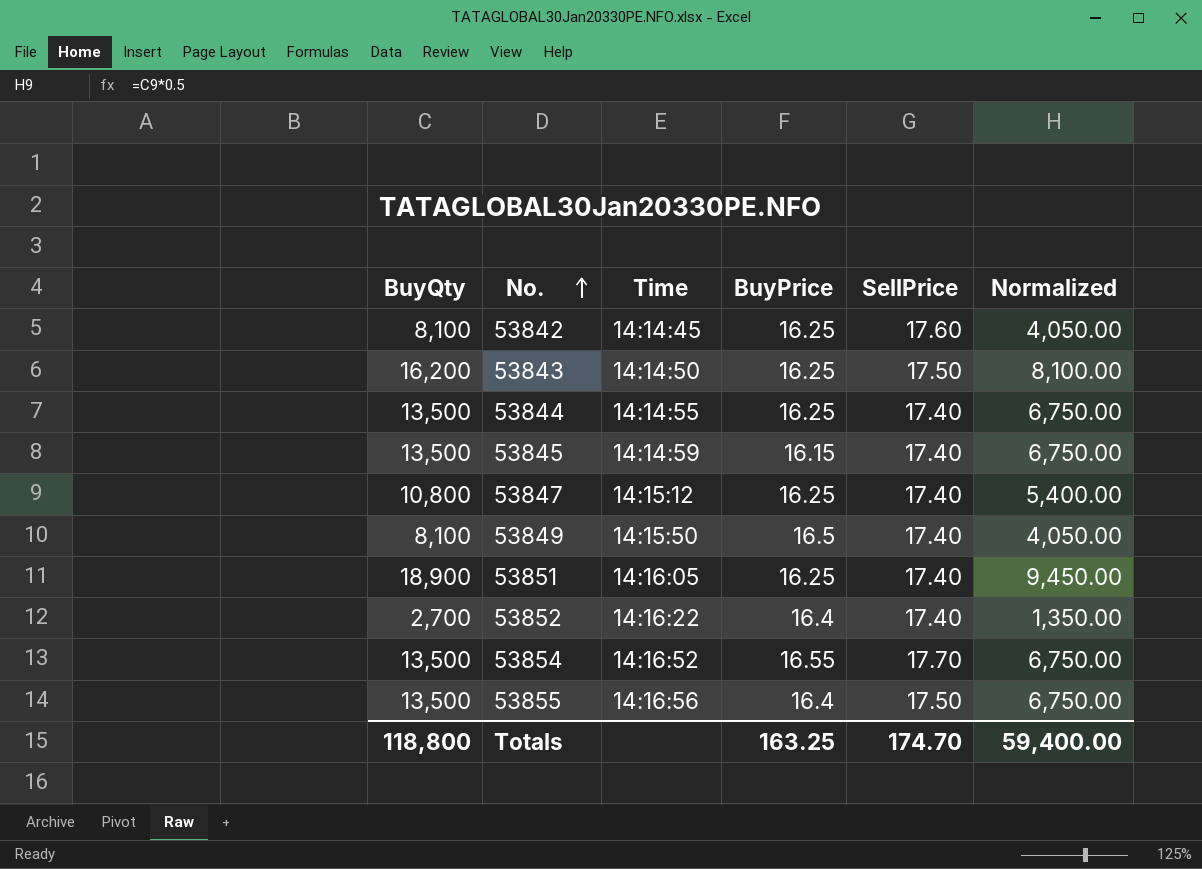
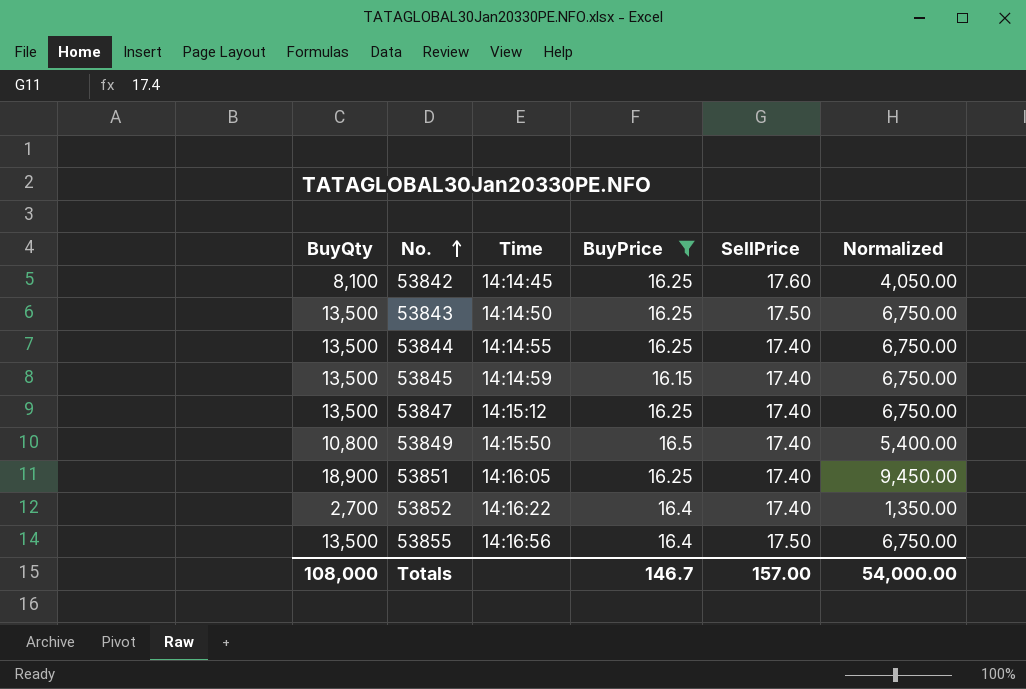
filter: none -> BuyPrice != 16.55
53843 | BuyQty: 16,200 -> 13,500
53843 | Normalized: 8,100.00 -> 6,750.00
53847 | BuyQty: 10,800 -> 13,500
53847 | Normalized: 5,400.00 -> 6,750.00
53849 | BuyQty: 8,100 -> 10,800
53849 | Normalized: 4,050.00 -> 5,400.00
Totals | BuyQty: 118,800 -> 108,000
Totals | BuyPrice: 163.25 -> 146.7
Totals | SellPrice: 174.70 -> 157.00
Totals | Normalized: 59,400.00 -> 54,000.00

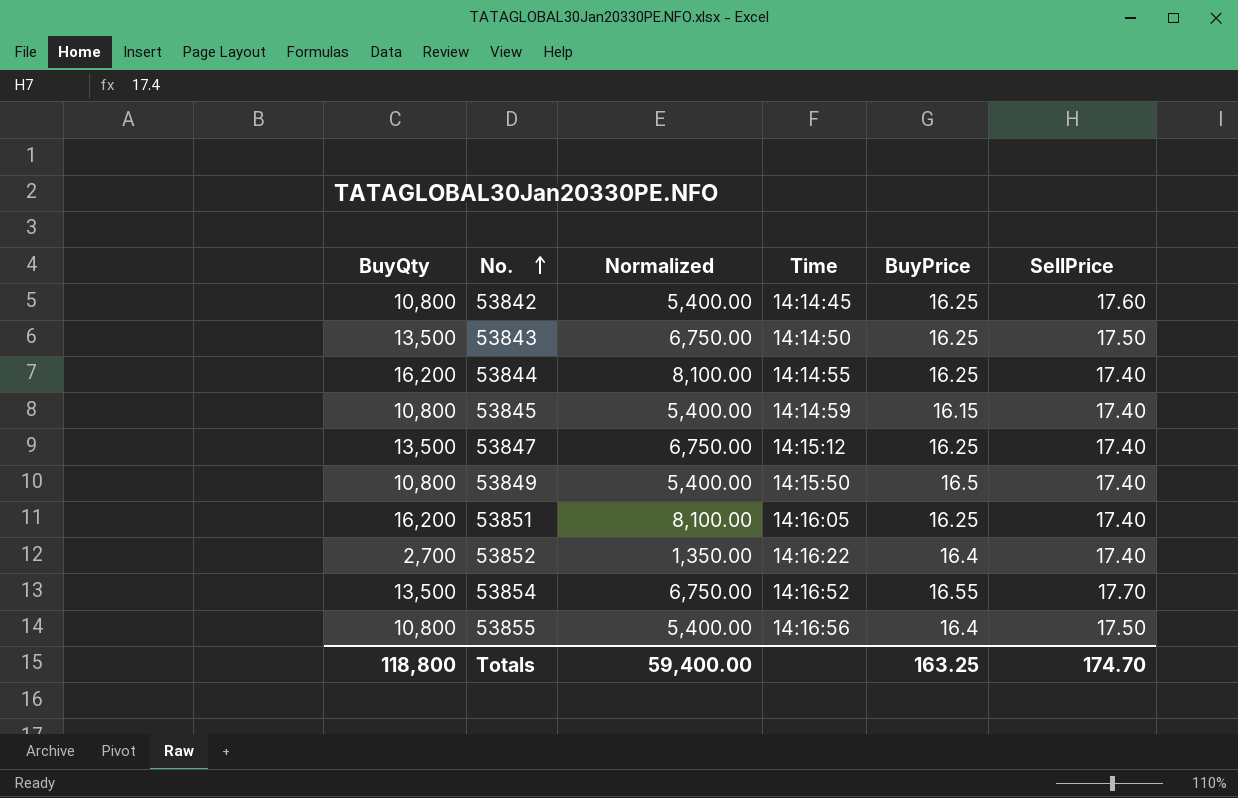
filter: BuyPrice != 16.55 -> none
column Normalized | position: 6 -> 3
53842 | BuyQty: 8,100 -> 10,800
53842 | Normalized: 4,050.00 -> 5,400.00
53844 | BuyQty: 13,500 -> 16,200
53844 | Normalized: 6,750.00 -> 8,100.00
53845 | BuyQty: 13,500 -> 10,800
53845 | Normalized: 6,750.00 -> 5,400.00
53851 | BuyQty: 18,900 -> 16,200
53851 | Normalized: 9,450.00 -> 8,100.00
53855 | BuyQty: 13,500 -> 10,800
53855 | Normalized: 6,750.00 -> 5,400.00
Totals | BuyQty: 108,000 -> 118,800
Totals | Normalized: 54,000.00 -> 59,400.00
Totals | BuyPrice: 146.7 -> 163.25
Totals | SellPrice: 157.00 -> 174.70

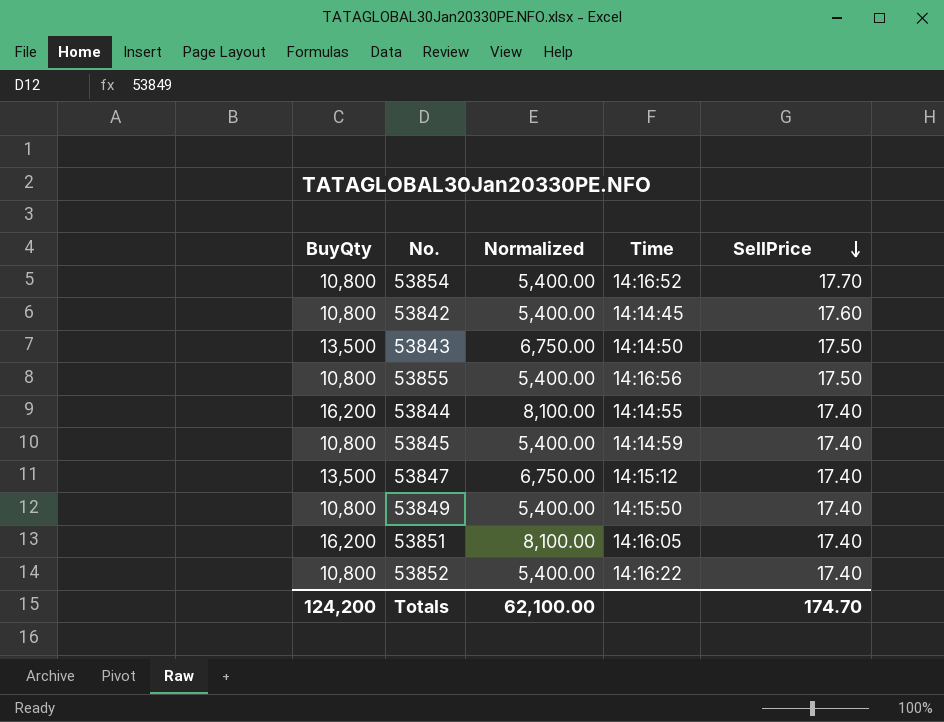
row order: No. ascending -> SellPrice descending
column BuyPrice | position: 5 -> none
53854 | BuyQty: 13,500 -> 10,800
53854 | Normalized: 6,750.00 -> 5,400.00
53852 | BuyQty: 2,700 -> 10,800
53852 | Normalized: 1,350.00 -> 5,400.00
Totals | BuyQty: 118,800 -> 124,200
Totals | Normalized: 59,400.00 -> 62,100.00

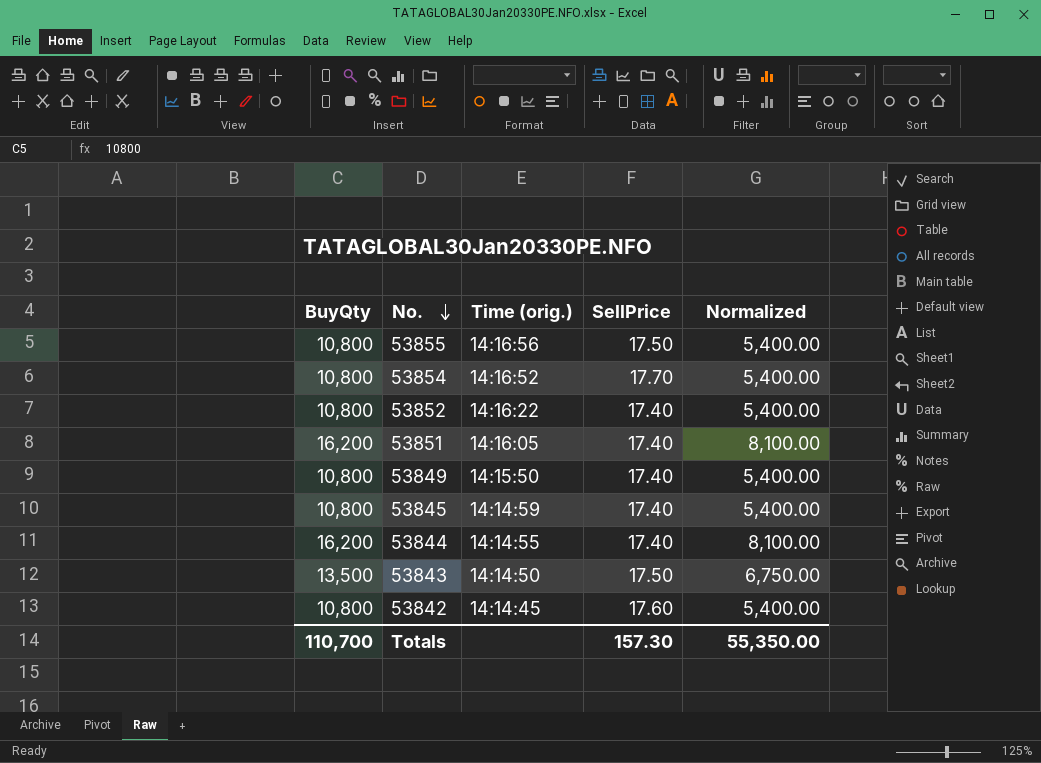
row order: SellPrice descending -> No. descending
column name: Time -> Time (orig.)
column Normalized | position: 3 -> 5
row 53847: 13,500 | 6,750.00 | 14:15:12 | 17.40 -> none
Totals | BuyQty: 124,200 -> 110,700
Totals | SellPrice: 174.70 -> 157.30
Totals | Normalized: 62,100.00 -> 55,350.00

